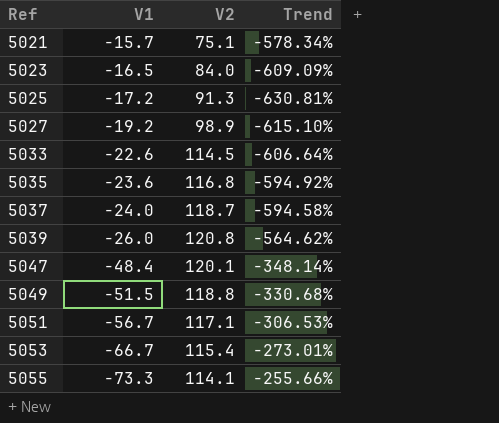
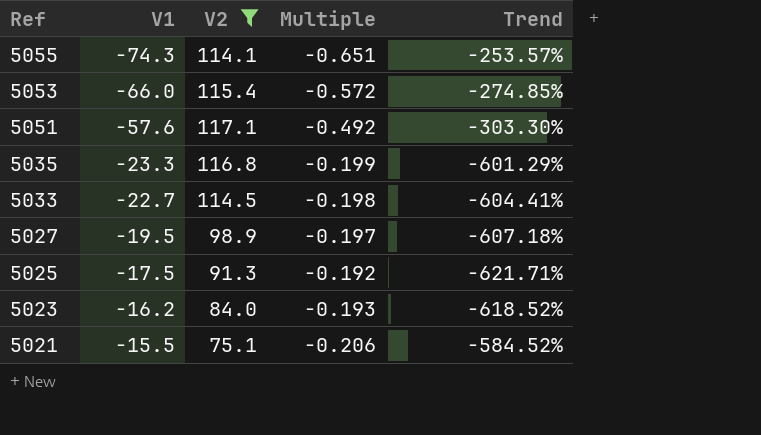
filter: none -> V2 <= 117.1
row order: Ref ascending -> Ref descending
column Multiple | formula: none -> [V1] / [V2]
5055 | V1: -73.3 -> -74.3
5055 | Trend: -255.66% -> -253.57%
5053 | V1: -66.7 -> -66.0
5053 | Trend: -273.01% -> -274.85%
5051 | V1: -56.7 -> -57.6
5051 | Trend: -306.53% -> -303.30%
5035 | V1: -23.6 -> -23.3
5035 | Trend: -594.92% -> -601.29%
5033 | V1: -22.6 -> -22.7
5033 | Trend: -606.64% -> -604.41%
5027 | V1: -19.2 -> -19.5
5027 | Trend: -615.10% -> -607.18%
5025 | V1: -17.2 -> -17.5
5025 | Trend: -630.81% -> -621.71%
5023 | V1: -16.5 -> -16.2
5023 | Trend: -609.09% -> -618.52%
5021 | V1: -15.7 -> -15.5
5021 | Trend: -578.34% -> -584.52%

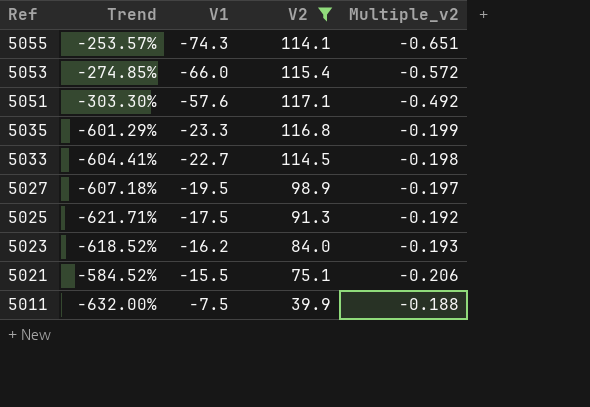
column Trend | position: 5 -> 2
column name: Multiple -> Multiple_v2
row 5011: none -> -632.00% | -7.5 | 39.9 | -0.188

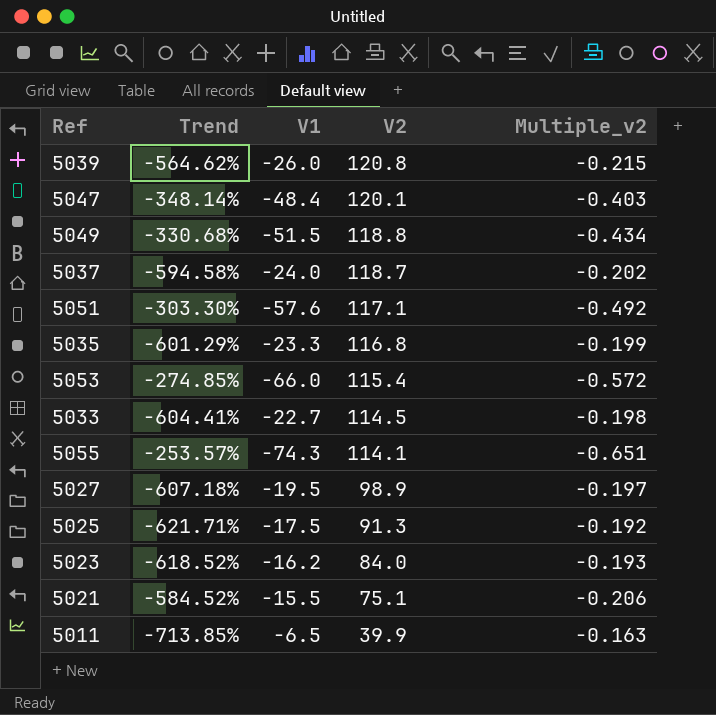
filter: V2 <= 117.1 -> none
row order: Ref descending -> V2 descending
5011 | Trend: -632.00% -> -713.85%
5011 | V1: -7.5 -> -6.5
5011 | Multiple_v2: -0.188 -> -0.163

